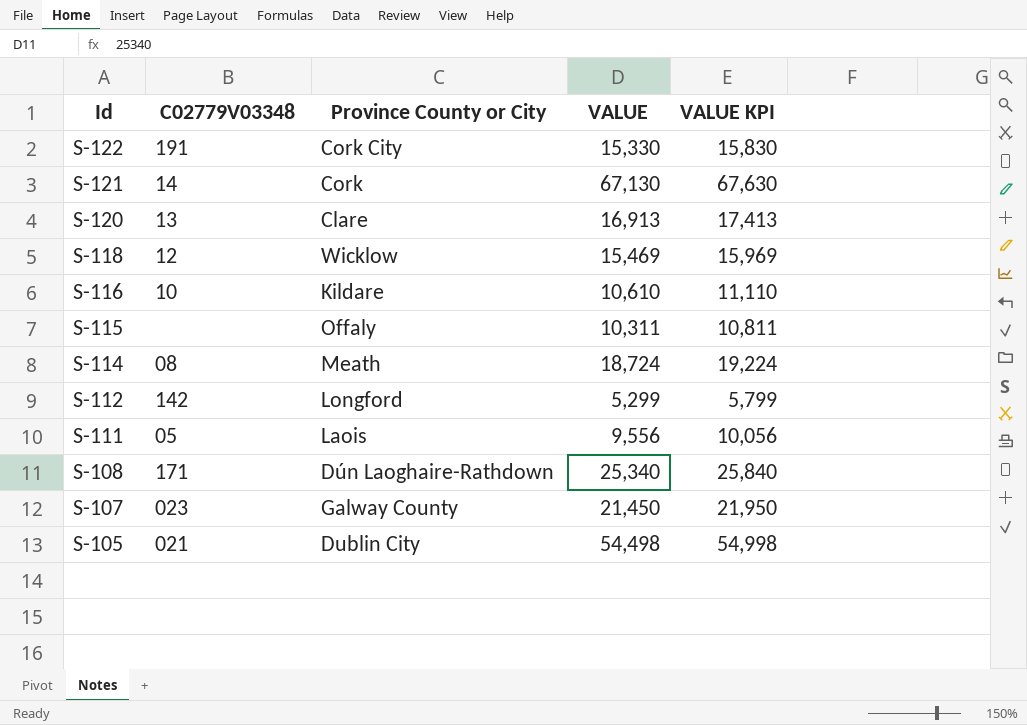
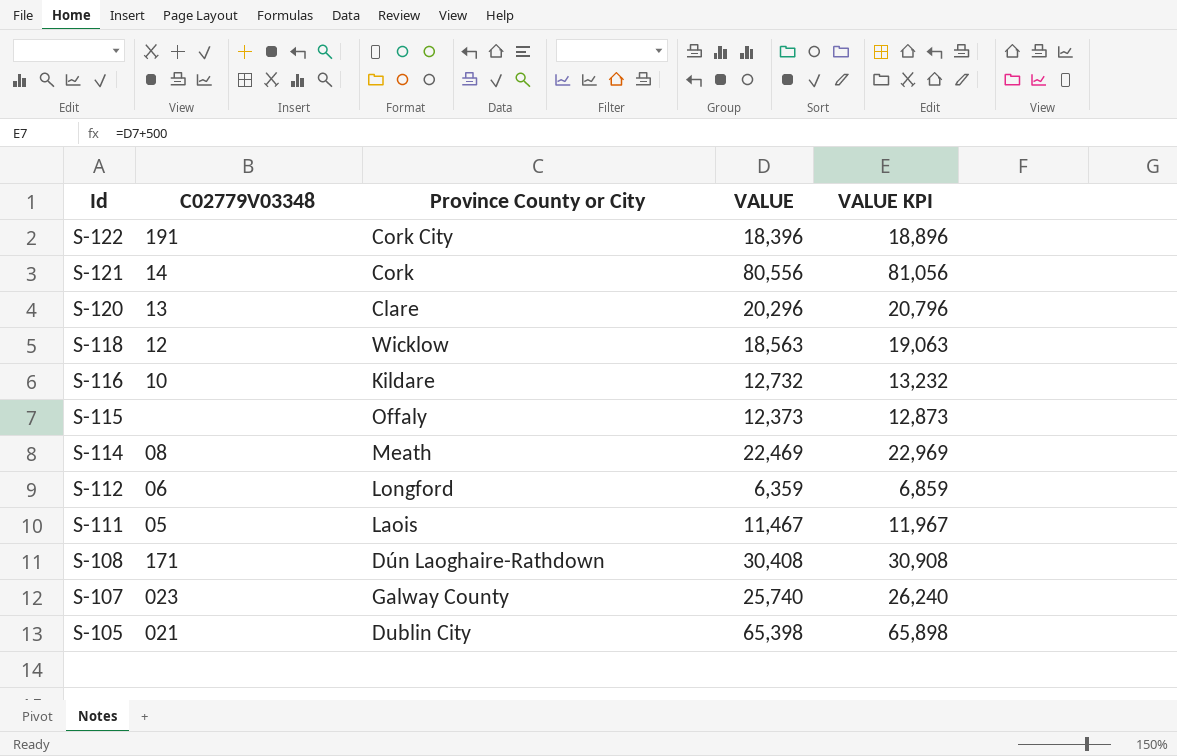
S-122 | VALUE: 15,330 -> 18,396
S-122 | VALUE KPI: 15,830 -> 18,896
S-121 | VALUE: 67,130 -> 80,556
S-121 | VALUE KPI: 67,630 -> 81,056
S-120 | VALUE: 16,913 -> 20,296
S-120 | VALUE KPI: 17,413 -> 20,796
S-118 | VALUE: 15,469 -> 18,563
S-118 | VALUE KPI: 15,969 -> 19,063
S-116 | VALUE: 10,610 -> 12,732
S-116 | VALUE KPI: 11,110 -> 13,232
S-115 | VALUE: 10,311 -> 12,373
S-115 | VALUE KPI: 10,811 -> 12,873
S-114 | VALUE: 18,724 -> 22,469
S-114 | VALUE KPI: 19,224 -> 22,969
S-112 | C02779V03348: 142 -> 06
S-112 | VALUE: 5,299 -> 6,359
S-112 | VALUE KPI: 5,799 -> 6,859
S-111 | VALUE: 9,556 -> 11,467
S-111 | VALUE KPI: 10,056 -> 11,967
S-108 | VALUE: 25,340 -> 30,408
S-108 | VALUE KPI: 25,840 -> 30,908
S-107 | VALUE: 21,450 -> 25,740
S-107 | VALUE KPI: 21,950 -> 26,240
S-105 | VALUE: 54,498 -> 65,398
S-105 | VALUE KPI: 54,998 -> 65,898

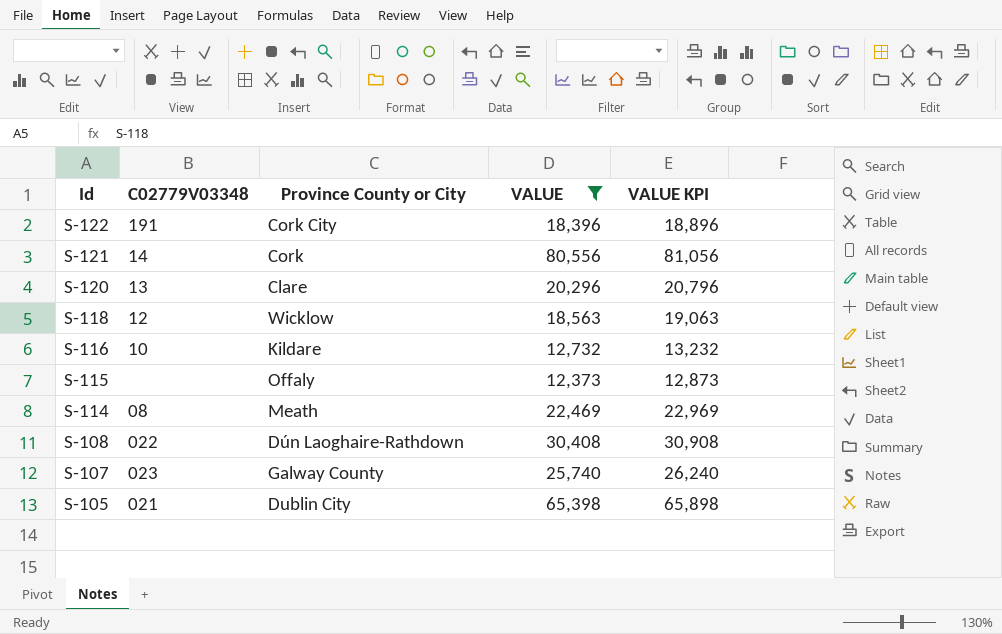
filter: none -> VALUE >= 12,373
S-108 | C02779V03348: 171 -> 022

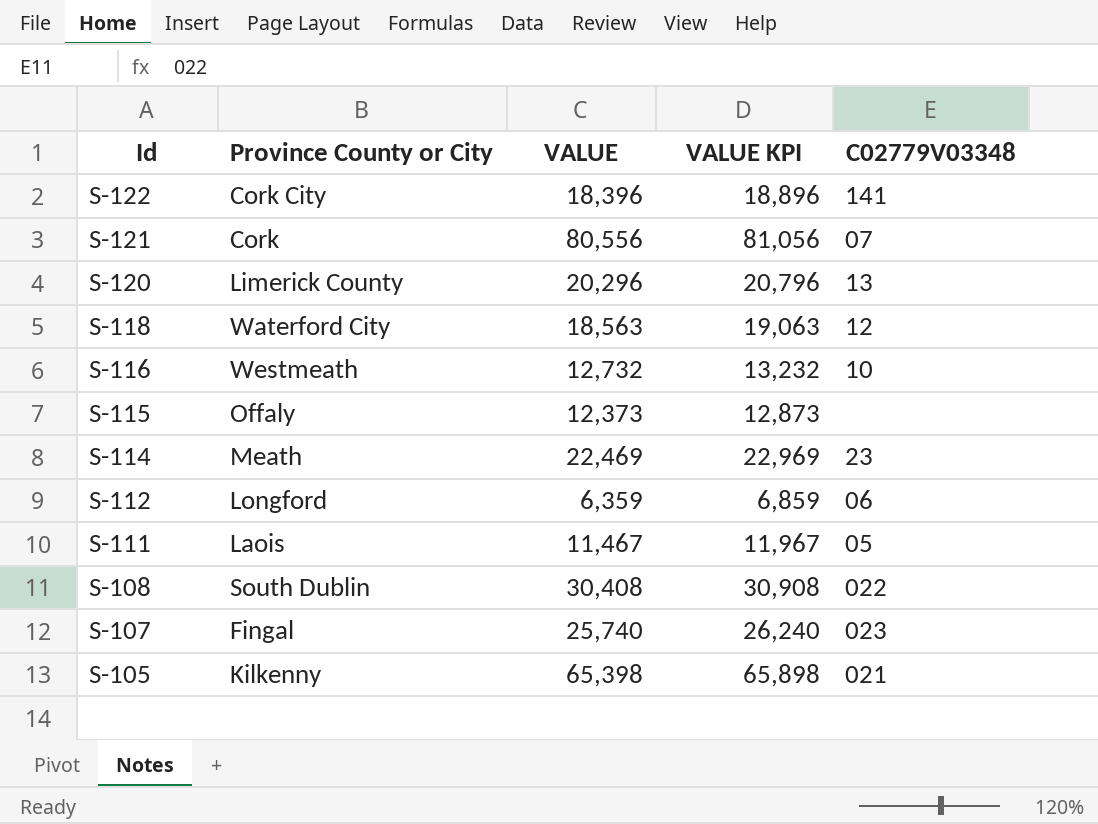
filter: VALUE >= 12,373 -> none
column C02779V03348 | position: 2 -> 5
S-122 | C02779V03348: 191 -> 141
S-121 | C02779V03348: 14 -> 07
S-120 | Province County or City: Clare -> Limerick County
S-118 | Province County or City: Wicklow -> Waterford City
S-116 | Province County or City: Kildare -> Westmeath
S-114 | C02779V03348: 08 -> 23
S-108 | Province County or City: Dún Laoghaire-Rathdown -> South Dublin
S-107 | Province County or City: Galway County -> Fingal
S-105 | Province County or City: Dublin City -> Kilkenny

